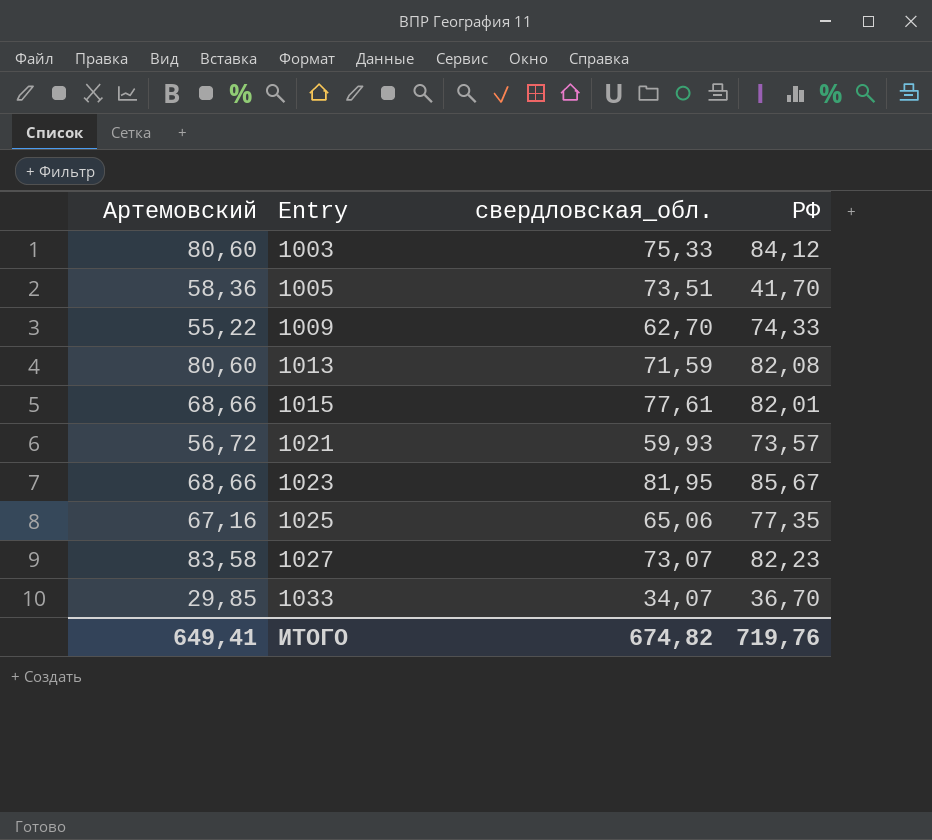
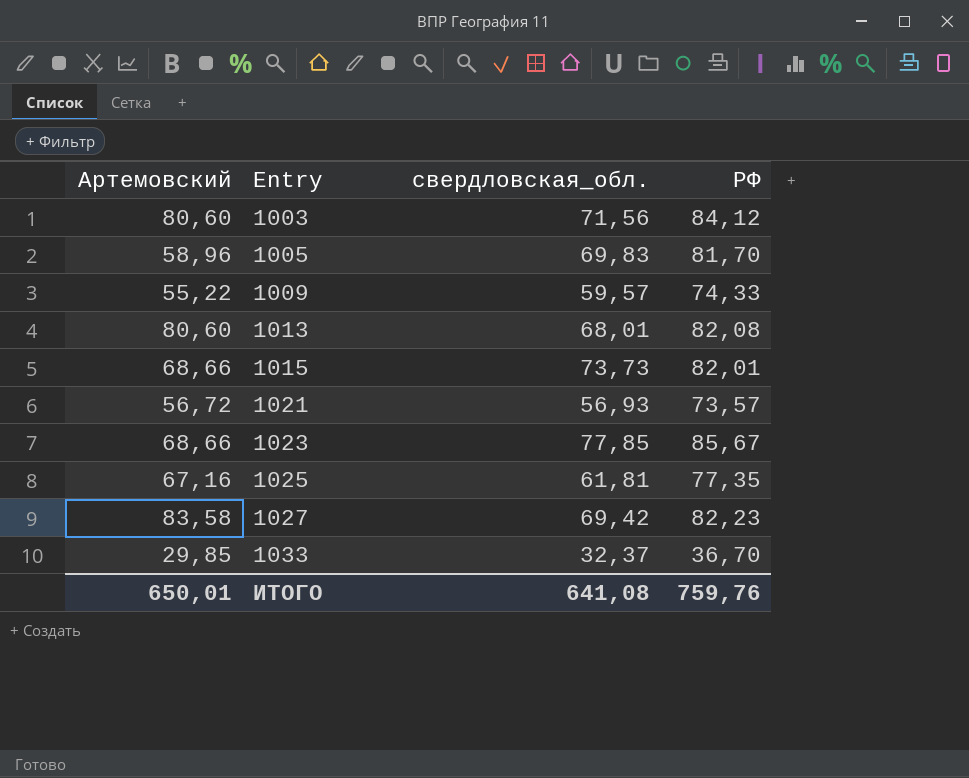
1003 | свердловская_обл.: 75,33 -> 71,56
1005 | Артемовский: 58,36 -> 58,96
1005 | свердловская_обл.: 73,51 -> 69,83
1005 | РФ: 41,70 -> 81,70
1009 | свердловская_обл.: 62,70 -> 59,57
1013 | свердловская_обл.: 71,59 -> 68,01
1015 | свердловская_обл.: 77,61 -> 73,73
1021 | свердловская_обл.: 59,93 -> 56,93
1023 | свердловская_обл.: 81,95 -> 77,85
1025 | свердловская_обл.: 65,06 -> 61,81
1027 | свердловская_обл.: 73,07 -> 69,42
1033 | свердловская_обл.: 34,07 -> 32,37
ИТОГО | Артемовский: 649,41 -> 650,01
ИТОГО | свердловская_обл.: 674,82 -> 641,08
ИТОГО | РФ: 719,76 -> 759,76

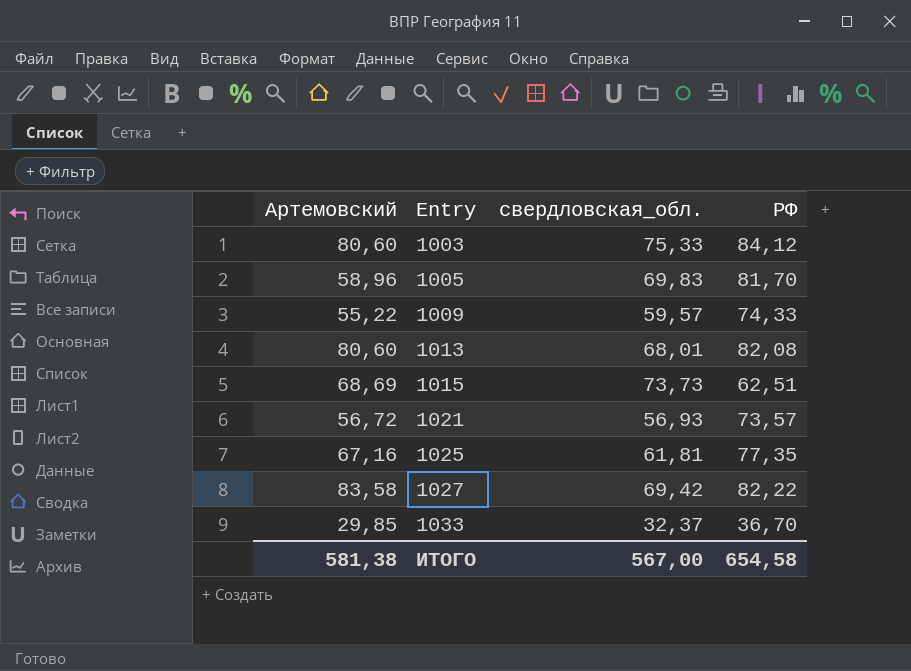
row 1023: 68,66 | 77,85 | 85,67 -> none
1003 | свердловская_обл.: 71,56 -> 75,33
1015 | Артемовский: 68,66 -> 68,69
1015 | РФ: 82,01 -> 62,51
1027 | РФ: 82,23 -> 82,22
ИТОГО | Артемовский: 650,01 -> 581,38
ИТОГО | свердловская_обл.: 641,08 -> 567,00
ИТОГО | РФ: 759,76 -> 654,58

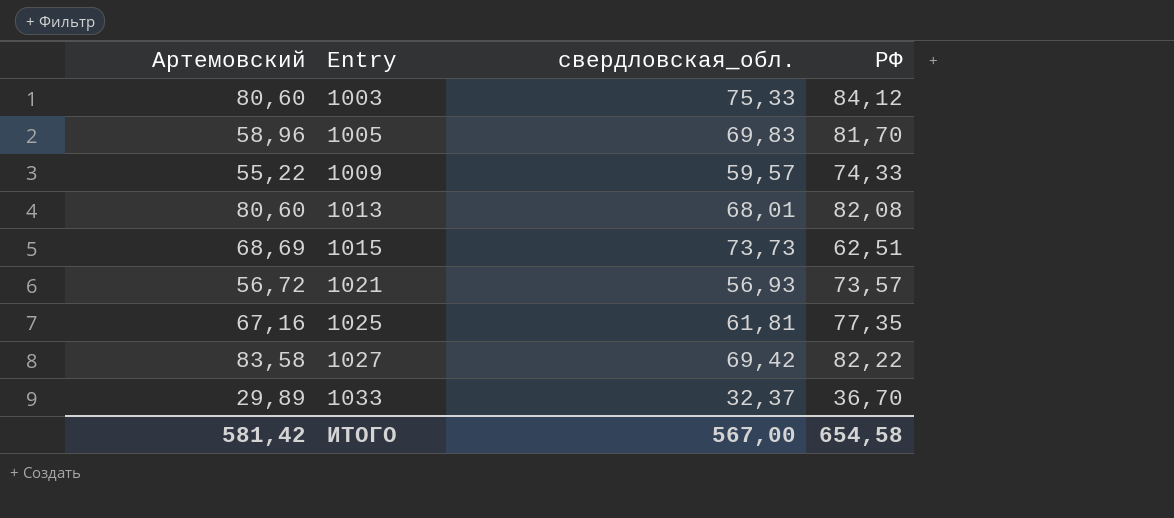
1033 | Артемовский: 29,85 -> 29,89
ИТОГО | Артемовский: 581,38 -> 581,42

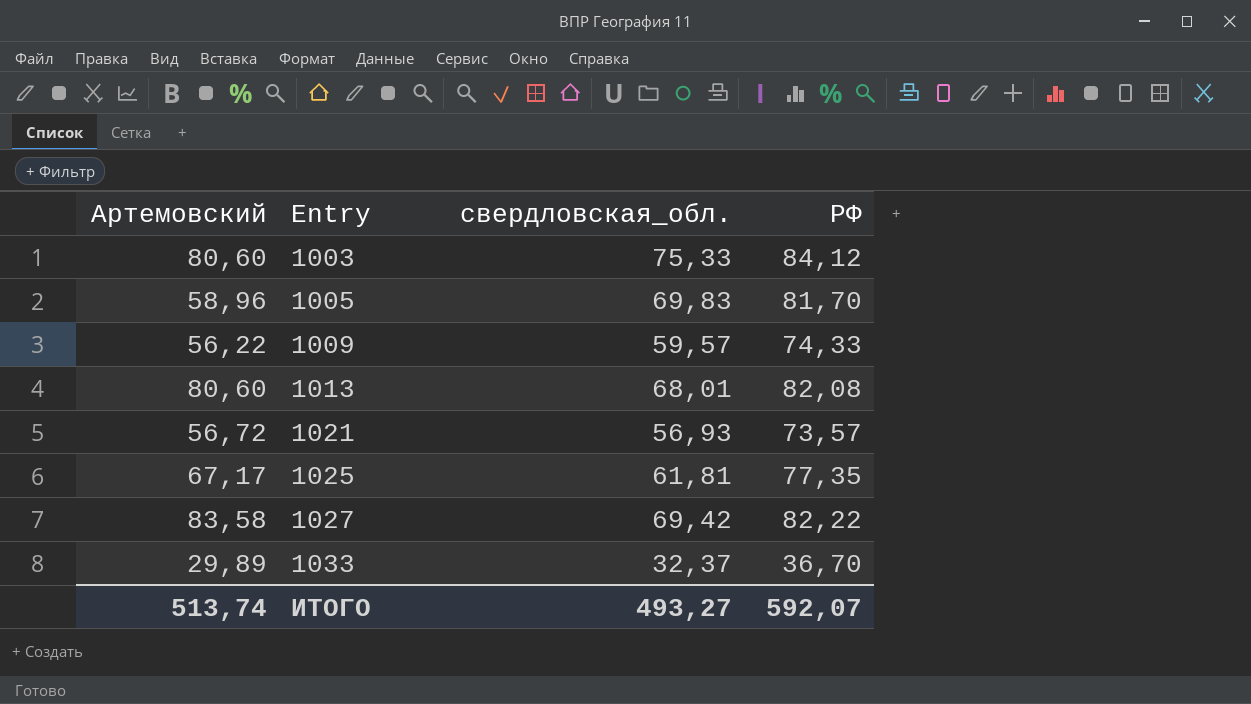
row 1015: 68,69 | 73,73 | 62,51 -> none
1009 | Артемовский: 55,22 -> 56,22
1025 | Артемовский: 67,16 -> 67,17
ИТОГО | Артемовский: 581,42 -> 513,74
ИТОГО | свердловская_обл.: 567,00 -> 493,27
ИТОГО | РФ: 654,58 -> 592,07

